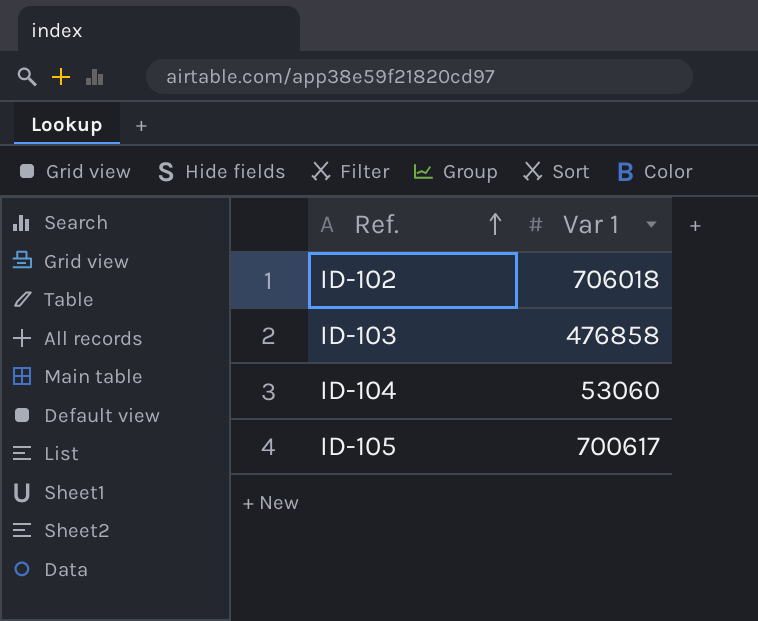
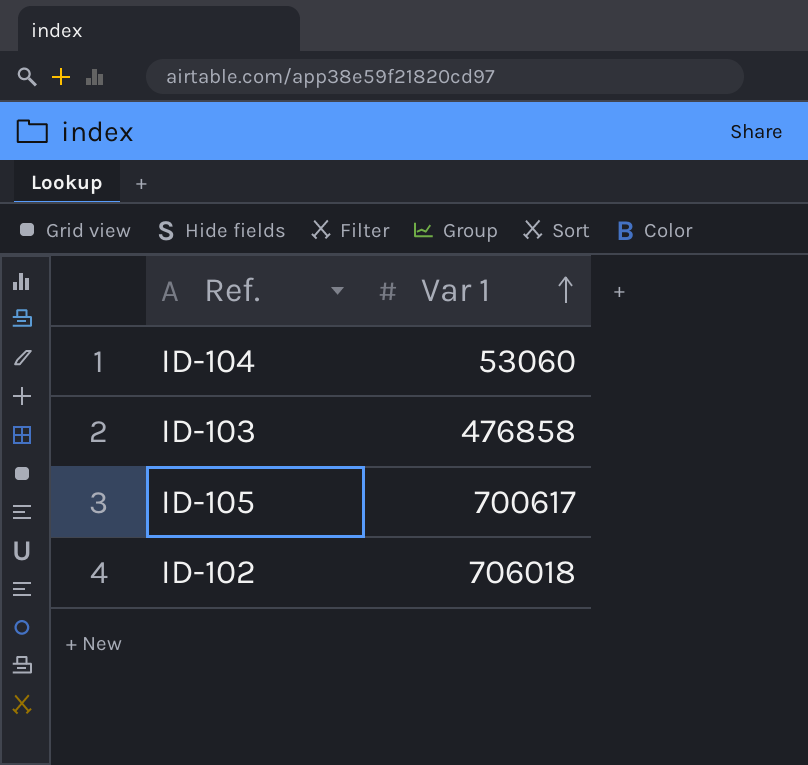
row order: Ref. ascending -> Var 1 ascending

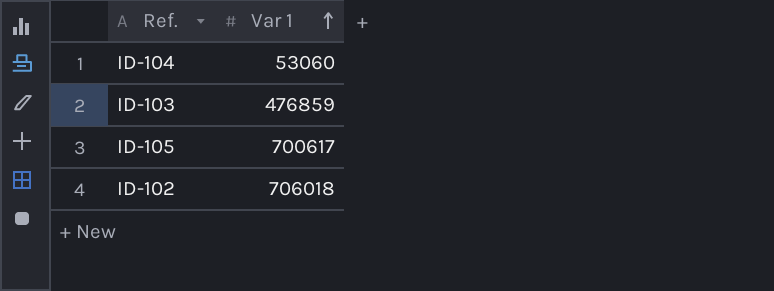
ID-103 | Var 1: 476858 -> 476859

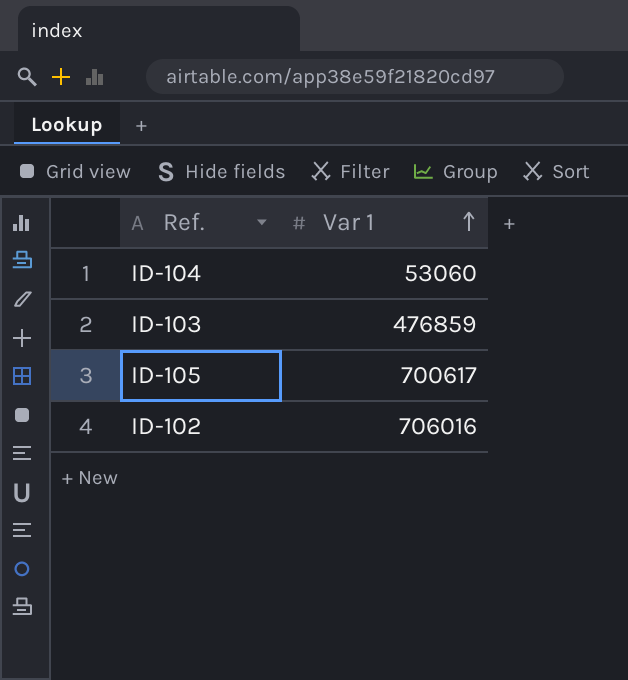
ID-102 | Var 1: 706018 -> 706016

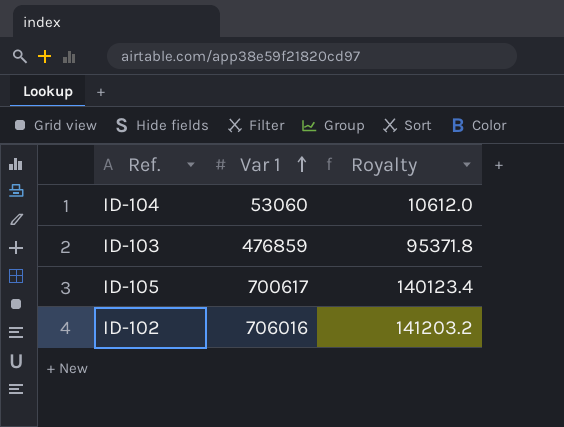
column Royalty | formula: none -> [Var 1] * 0.2

